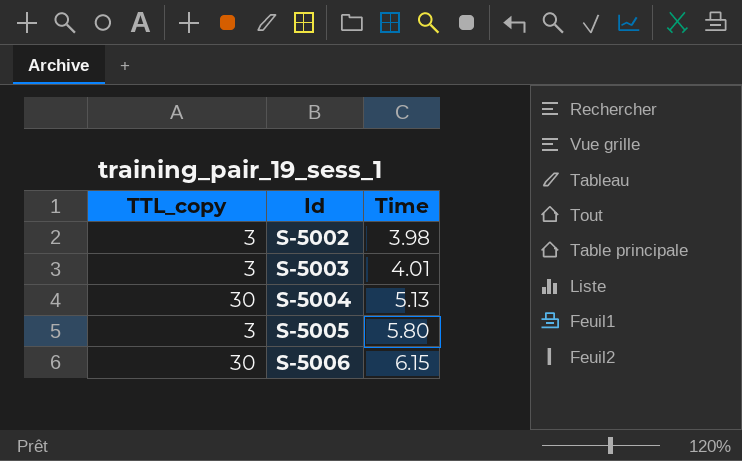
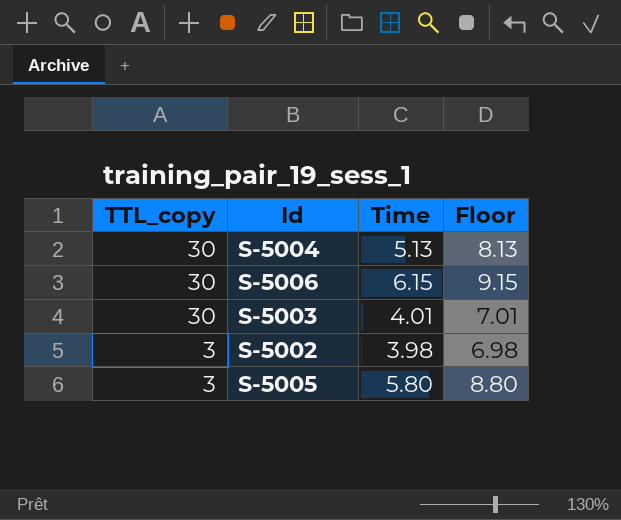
row order: Id ascending -> TTL_copy descending
column Floor | formula: none -> [Time] + 3
S-5003 | TTL_copy: 3 -> 30

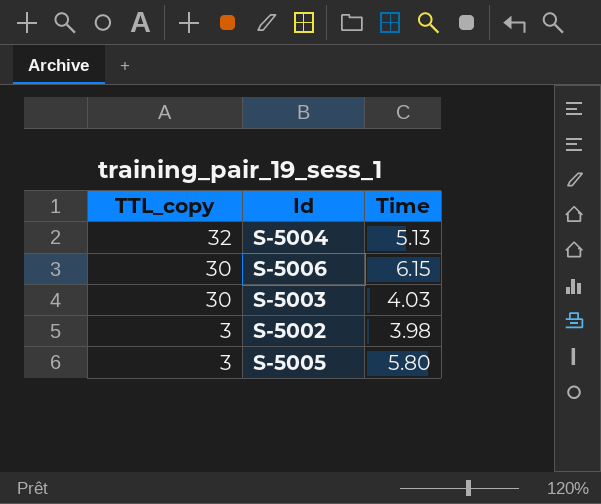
column Floor | formula: [Time] + 3 -> none
S-5004 | TTL_copy: 30 -> 32
S-5003 | Time: 4.01 -> 4.03

